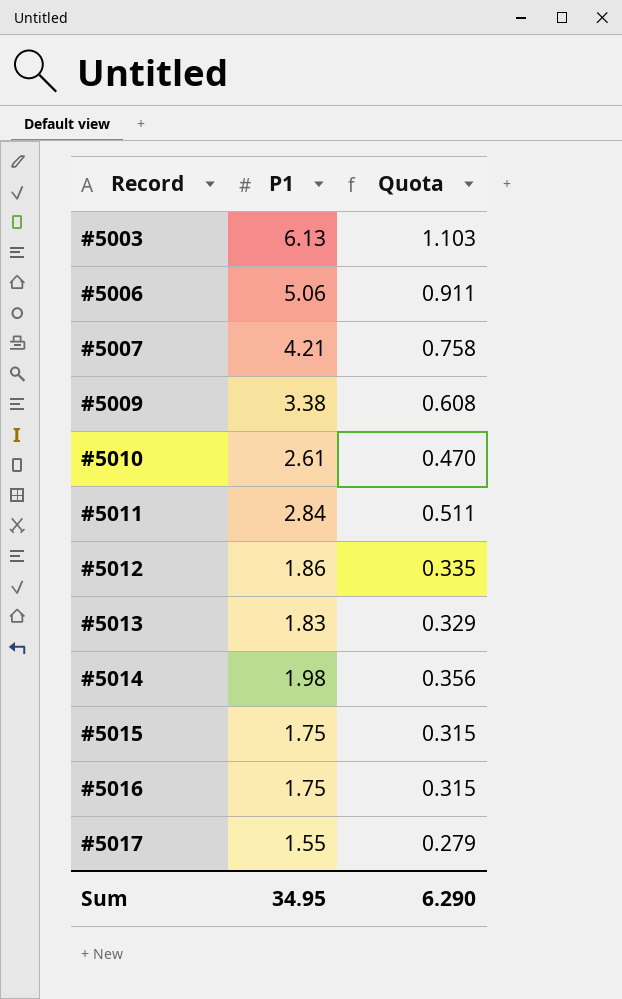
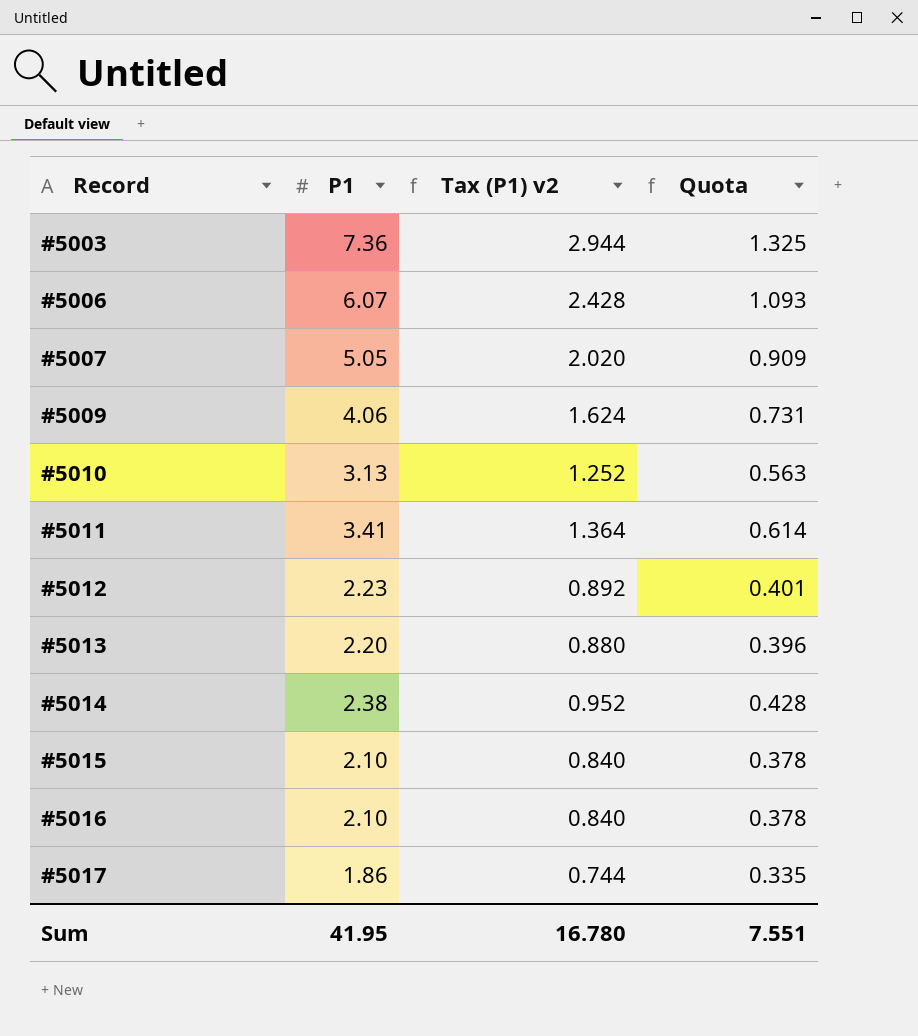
column Tax (P1) v2 | formula: none -> [P1] * 0.4
#5003 | P1: 6.13 -> 7.36
#5003 | Quota: 1.103 -> 1.325
#5006 | P1: 5.06 -> 6.07
#5006 | Quota: 0.911 -> 1.093
#5007 | P1: 4.21 -> 5.05
#5007 | Quota: 0.758 -> 0.909
#5009 | P1: 3.38 -> 4.06
#5009 | Quota: 0.608 -> 0.731
#5010 | P1: 2.61 -> 3.13
#5010 | Quota: 0.470 -> 0.563
#5011 | P1: 2.84 -> 3.41
#5011 | Quota: 0.511 -> 0.614
#5012 | P1: 1.86 -> 2.23
#5012 | Quota: 0.335 -> 0.401
#5013 | P1: 1.83 -> 2.20
#5013 | Quota: 0.329 -> 0.396
#5014 | P1: 1.98 -> 2.38
#5014 | Quota: 0.356 -> 0.428
#5015 | P1: 1.75 -> 2.10
#5015 | Quota: 0.315 -> 0.378
#5016 | P1: 1.75 -> 2.10
#5016 | Quota: 0.315 -> 0.378
#5017 | P1: 1.55 -> 1.86
#5017 | Quota: 0.279 -> 0.335
Sum | P1: 34.95 -> 41.95
Sum | Quota: 6.290 -> 7.551

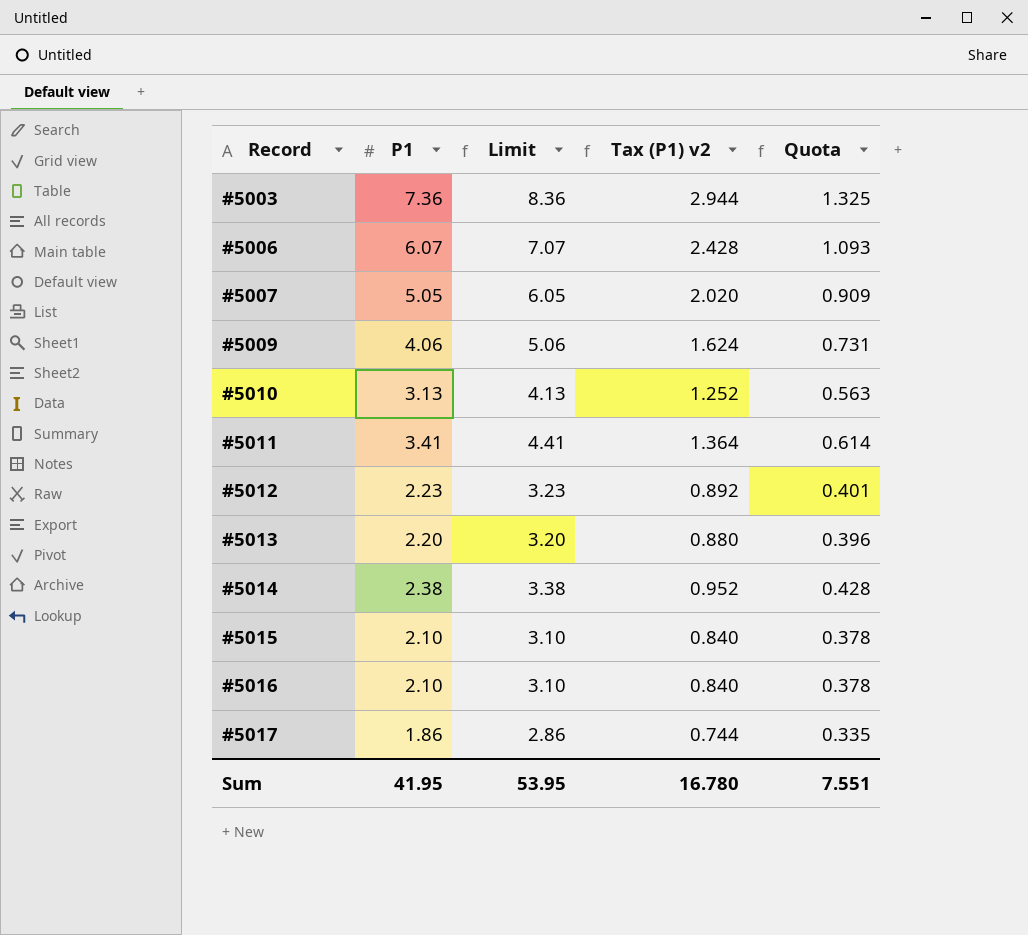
column Limit | formula: none -> [P1] + 1

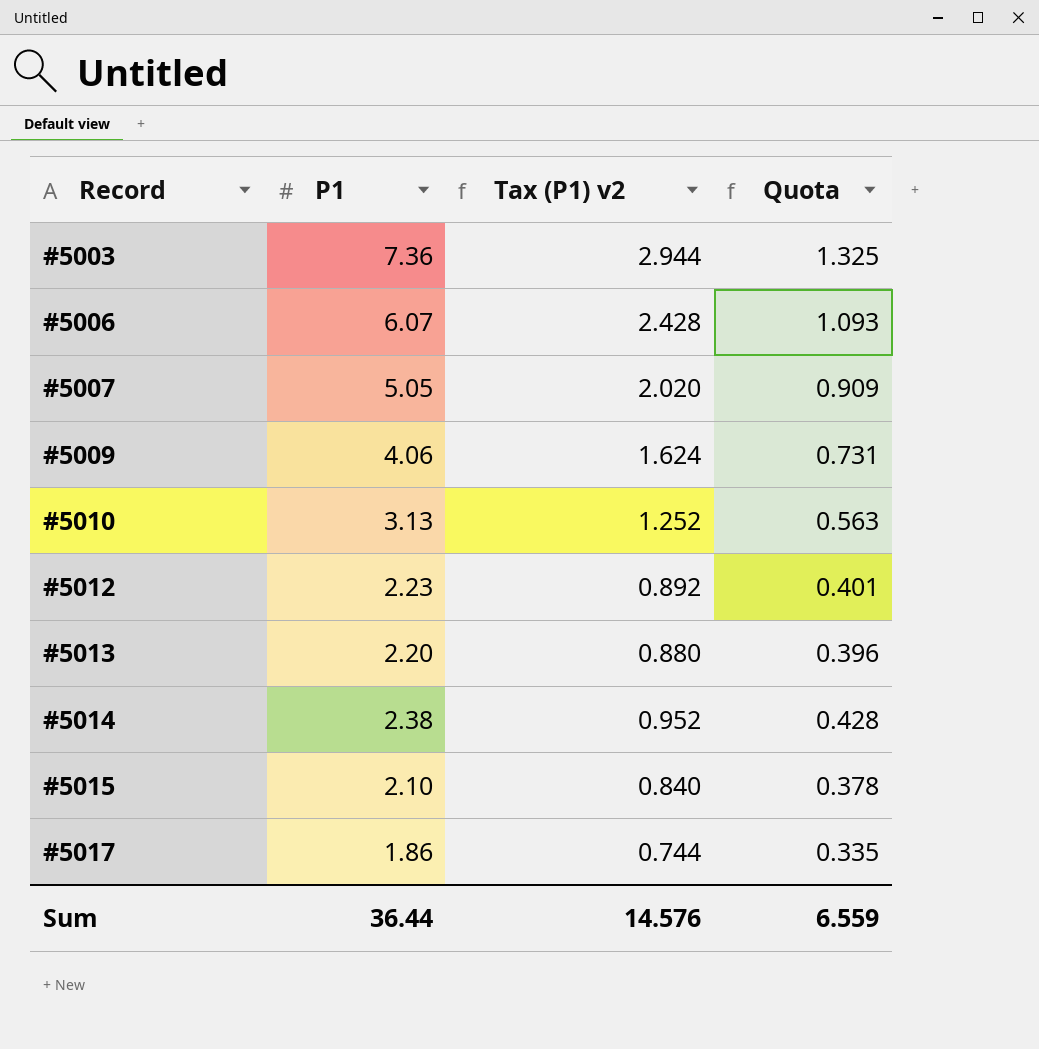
column Limit | formula: [P1] + 1 -> none
row #5011: 3.41 | 4.41 | 1.364 | 0.614 -> none
row #5016: 2.10 | 3.10 | 0.840 | 0.378 -> none
Sum | P1: 41.95 -> 36.44
Sum | Tax (P1) v2: 16.780 -> 14.576
Sum | Quota: 7.551 -> 6.559

